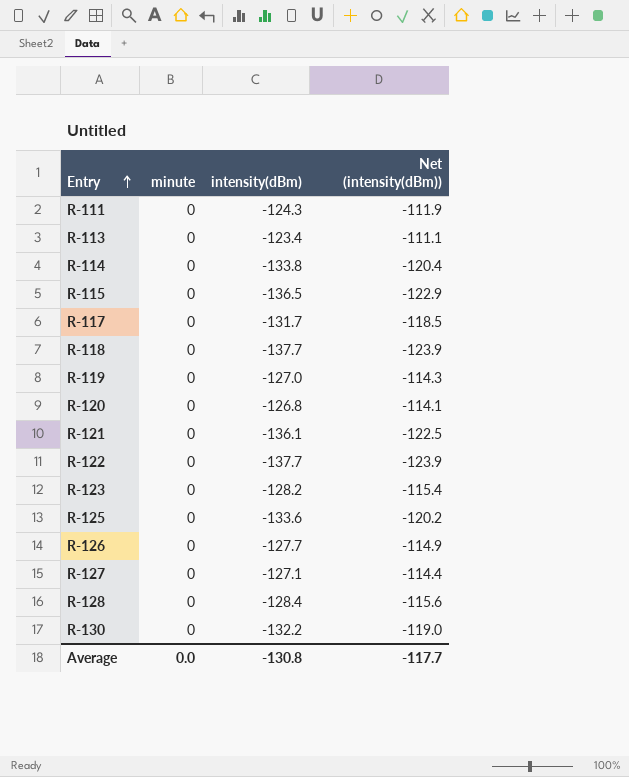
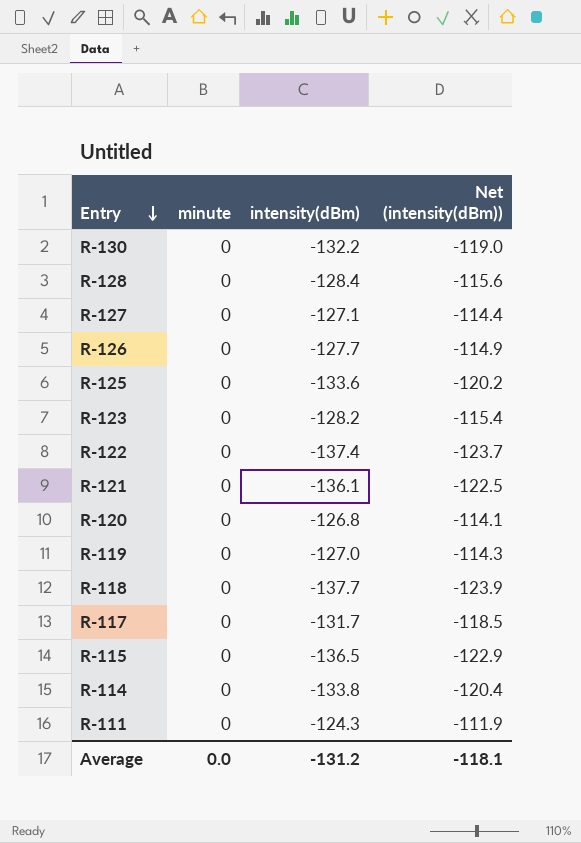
row order: Entry ascending -> Entry descending
row R-113: 0 | -123.4 | -111.1 -> none
R-122 | intensity(dBm): -137.7 -> -137.4
R-122 | Net (intensity(dBm)): -123.9 -> -123.7
Average | intensity(dBm): -130.8 -> -131.2
Average | Net (intensity(dBm)): -117.7 -> -118.1

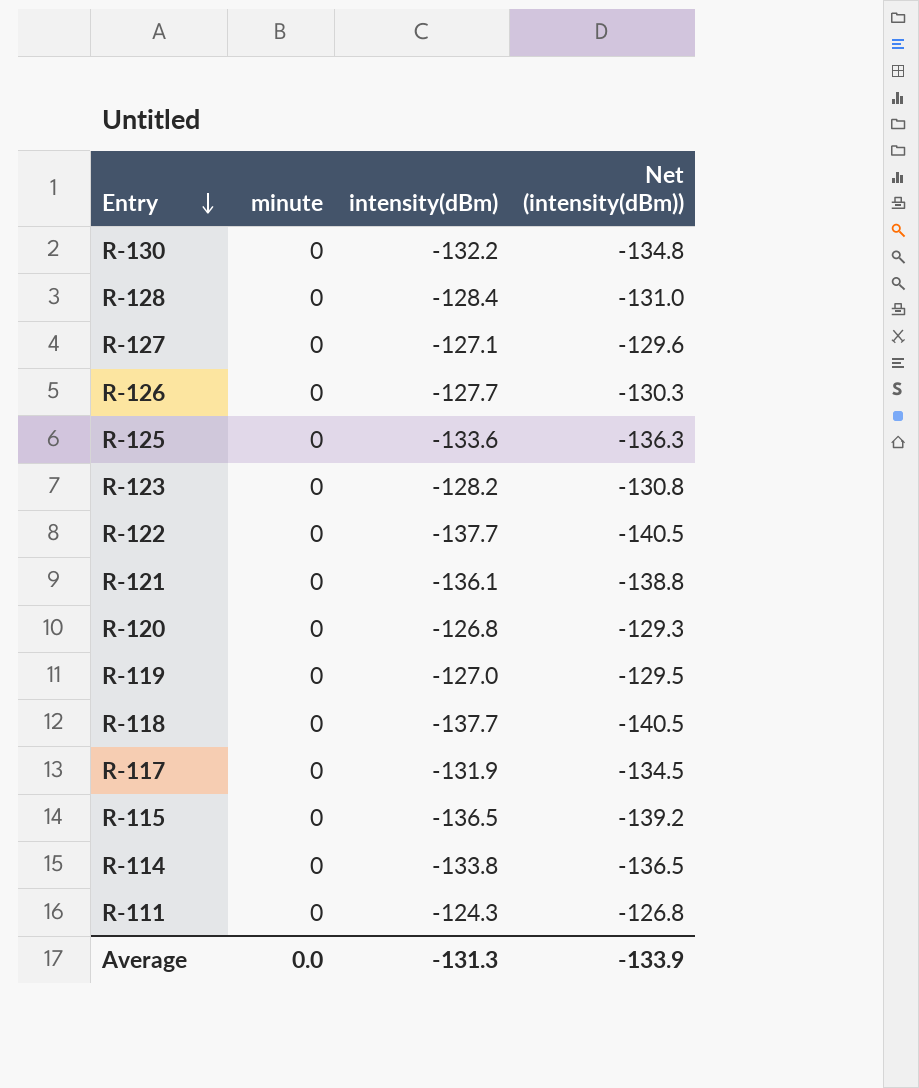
column Net (intensity(dBm)) | formula: [intensity(dBm)] * 0.9 -> [intensity(dBm)] * 1.02
R-122 | intensity(dBm): -137.4 -> -137.7
R-117 | intensity(dBm): -131.7 -> -131.9
Average | intensity(dBm): -131.2 -> -131.3
Average | Net (intensity(dBm)): -118.1 -> -133.9

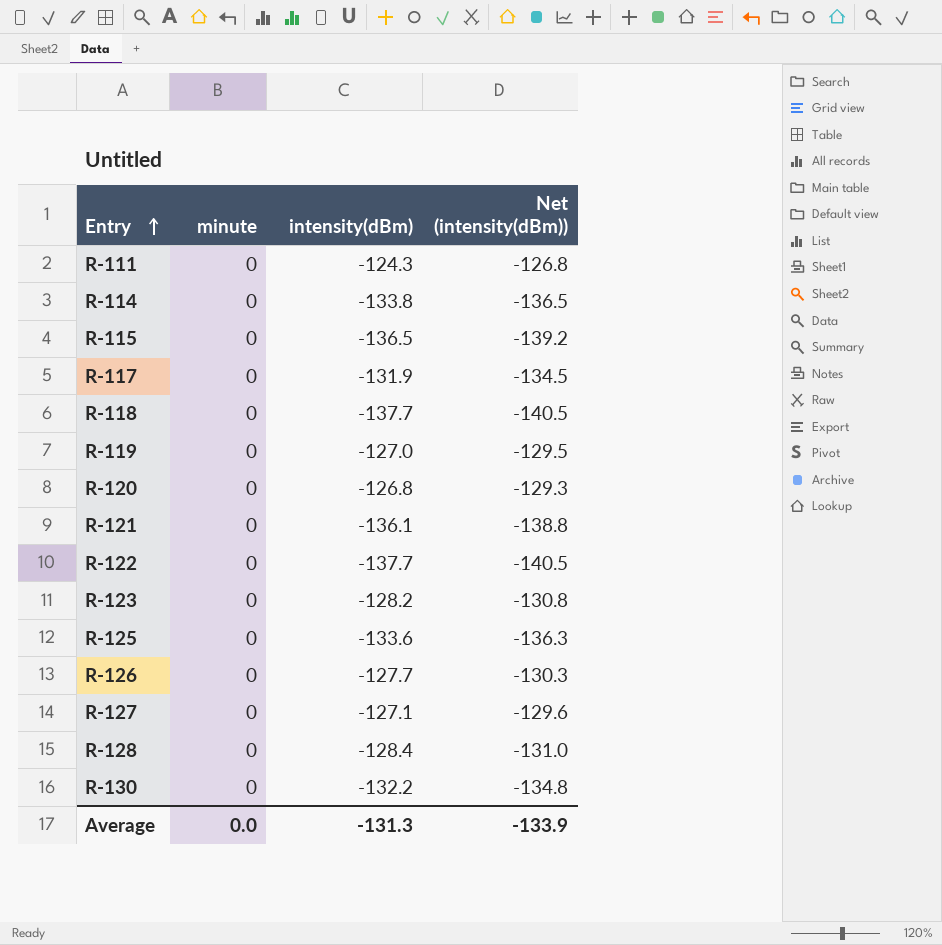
row order: Entry descending -> Entry ascending

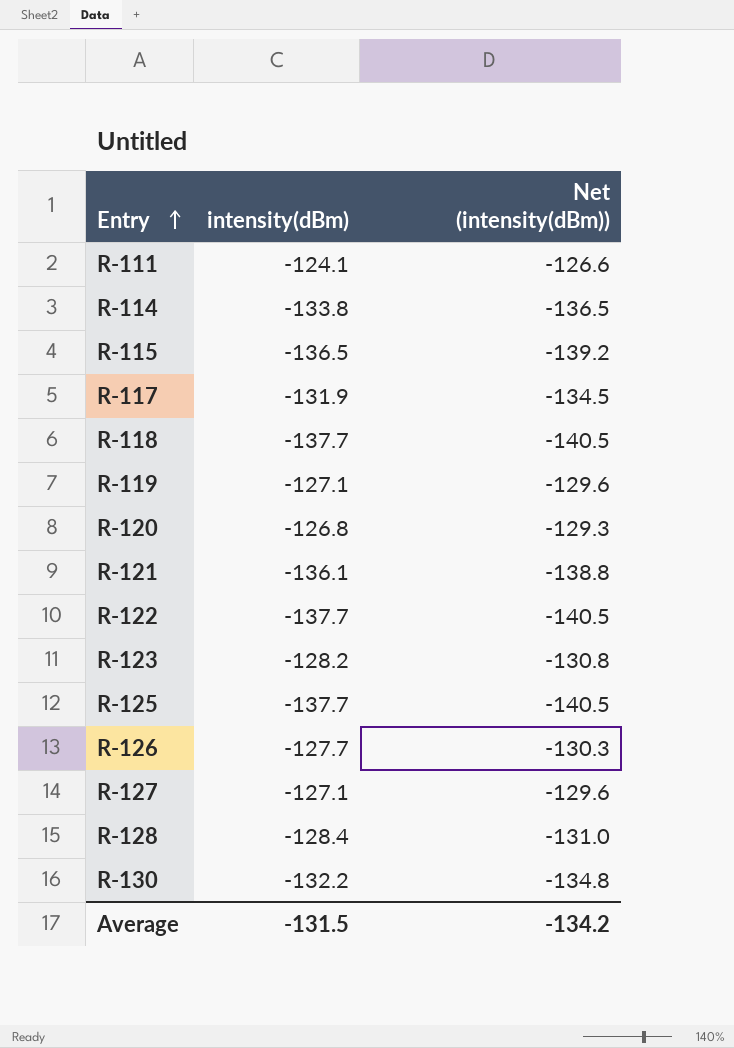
column minute | position: 2 -> none
R-111 | intensity(dBm): -124.3 -> -124.1
R-111 | Net (intensity(dBm)): -126.8 -> -126.6
R-119 | intensity(dBm): -127.0 -> -127.1
R-119 | Net (intensity(dBm)): -129.5 -> -129.6
R-125 | intensity(dBm): -133.6 -> -137.7
R-125 | Net (intensity(dBm)): -136.3 -> -140.5
Average | intensity(dBm): -131.3 -> -131.5
Average | Net (intensity(dBm)): -133.9 -> -134.2

